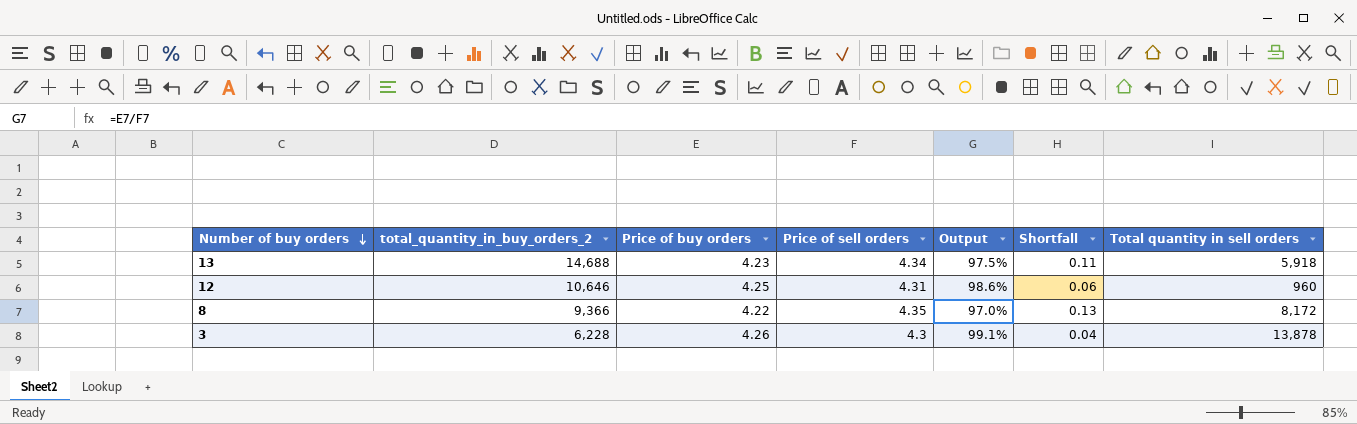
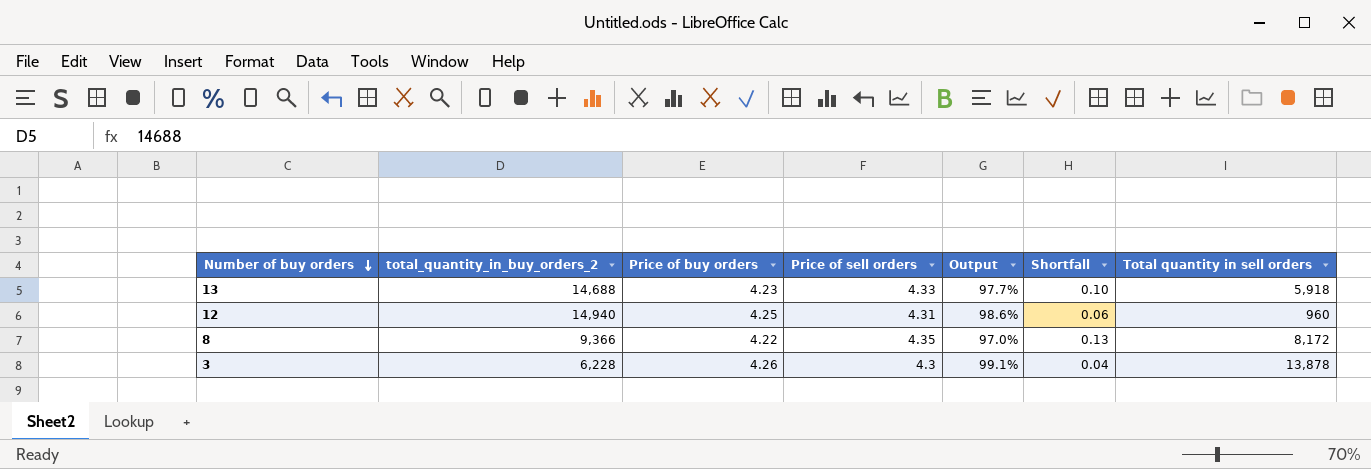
13 | Price of sell orders: 4.34 -> 4.33
13 | Output: 97.5% -> 97.7%
13 | Shortfall: 0.11 -> 0.10
12 | total_quantity_in_buy_orders_2: 10,646 -> 14,940

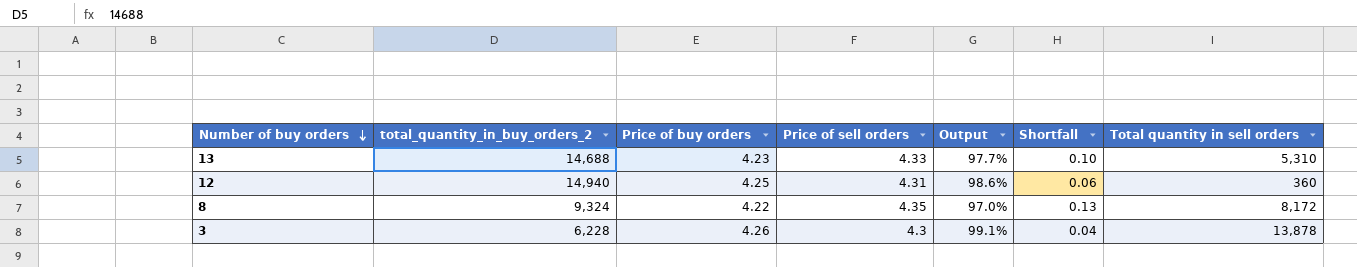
13 | Total quantity in sell orders: 5,918 -> 5,310
12 | Total quantity in sell orders: 960 -> 360
8 | total_quantity_in_buy_orders_2: 9,366 -> 9,324

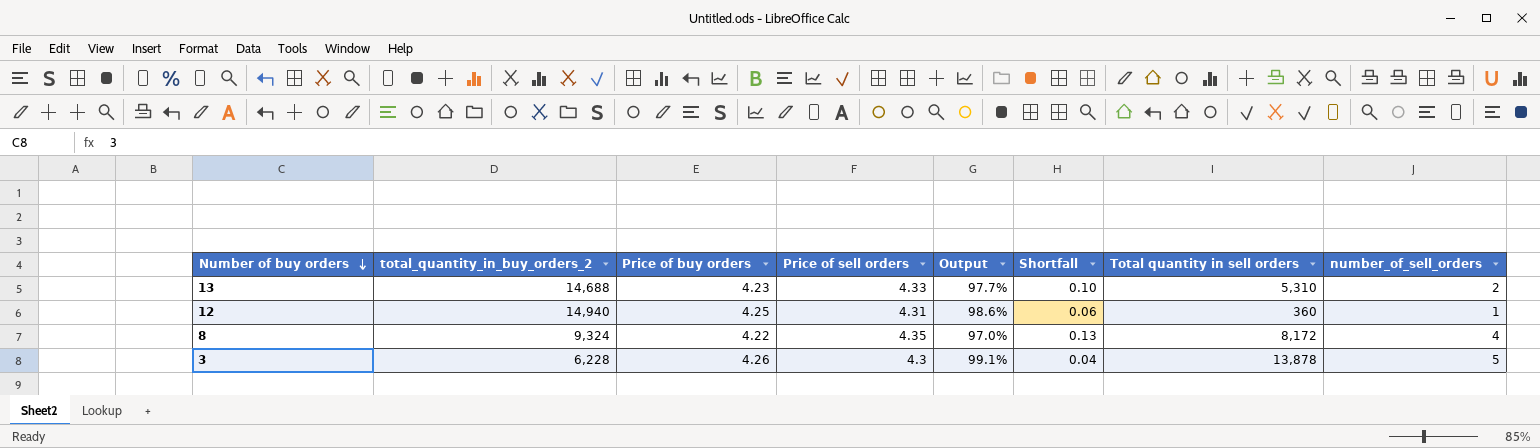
column number_of_sell_orders | position: none -> 8

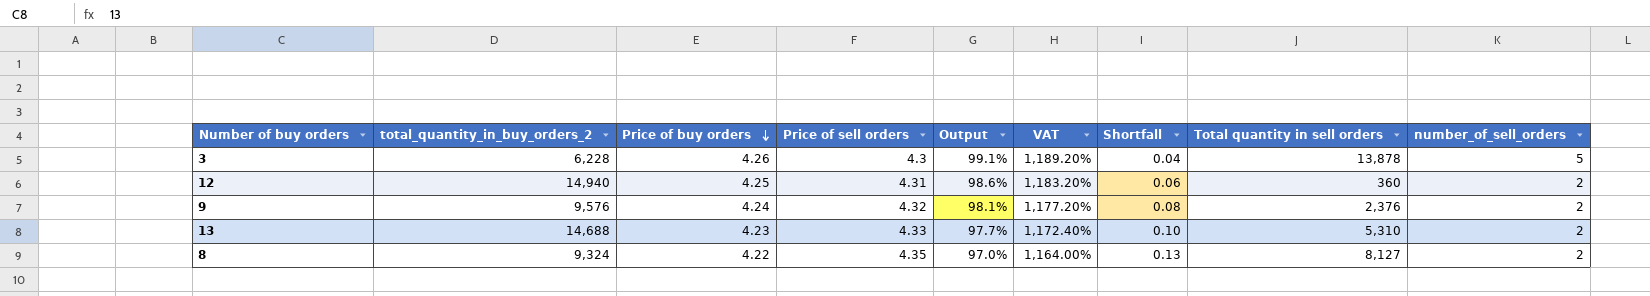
row order: Number of buy orders descending -> Price of buy orders descending
column VAT | formula: none -> [Output] * 12
12 | number_of_sell_orders: 1 -> 2
row 9: none -> 9,576 | 4.24 | 4.32 | 98.1% | 1,177.20% | 0.08 | 2,376 | 2
8 | Total quantity in sell orders: 8,172 -> 8,127
8 | number_of_sell_orders: 4 -> 2

